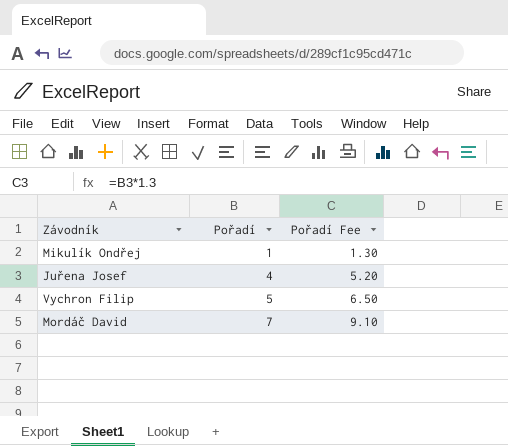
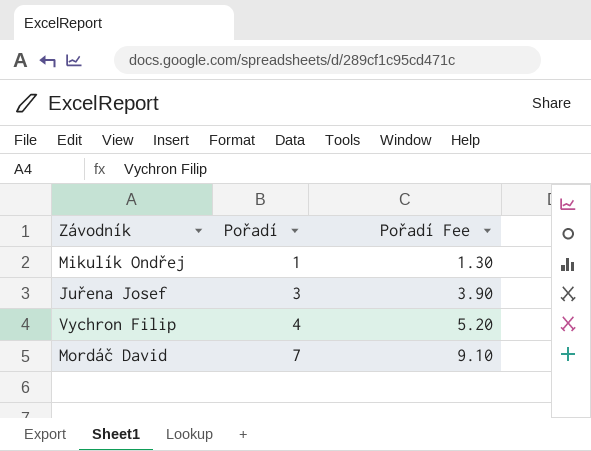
Juřena Josef | Pořadí: 4 -> 3
Juřena Josef | Pořadí Fee: 5.20 -> 3.90
Vychron Filip | Pořadí: 5 -> 4
Vychron Filip | Pořadí Fee: 6.50 -> 5.20

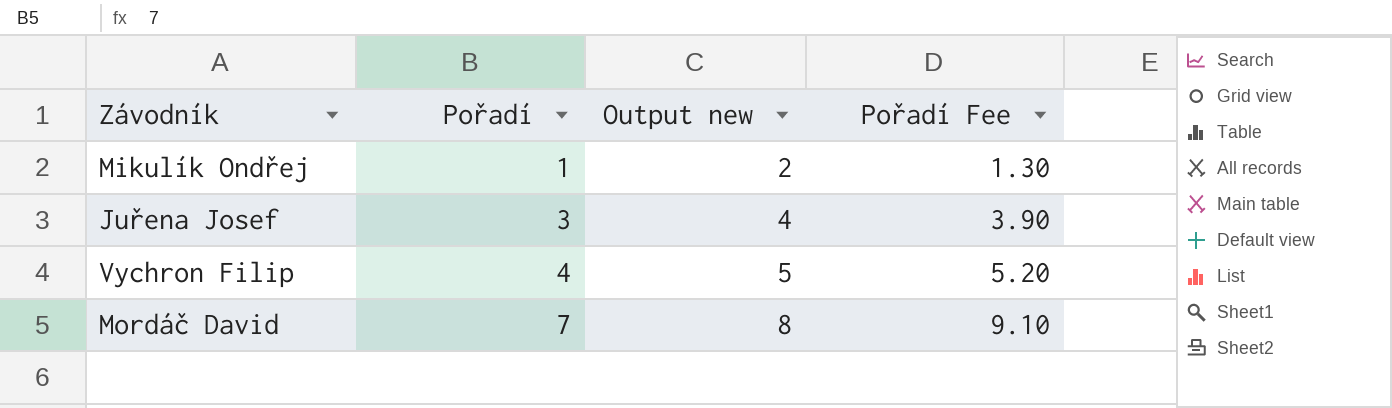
column Output new | formula: none -> [Pořadí] + 1

